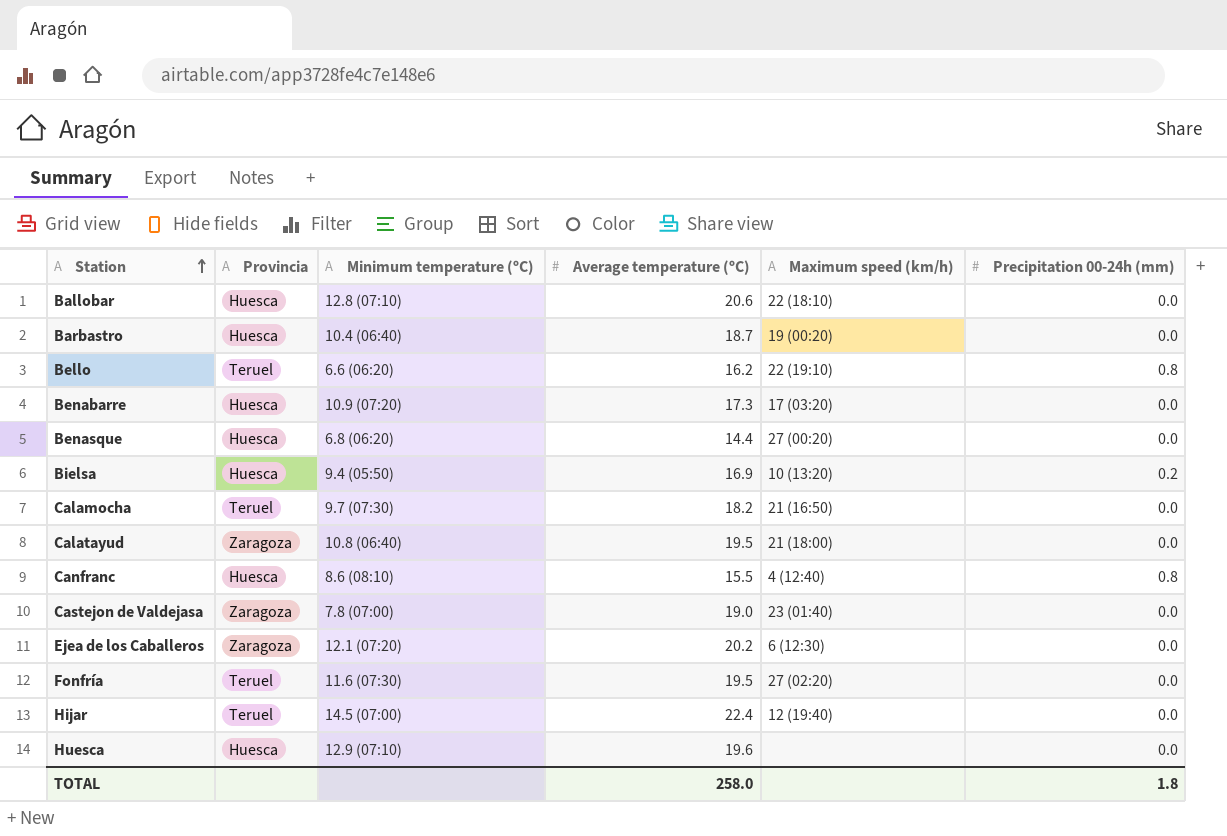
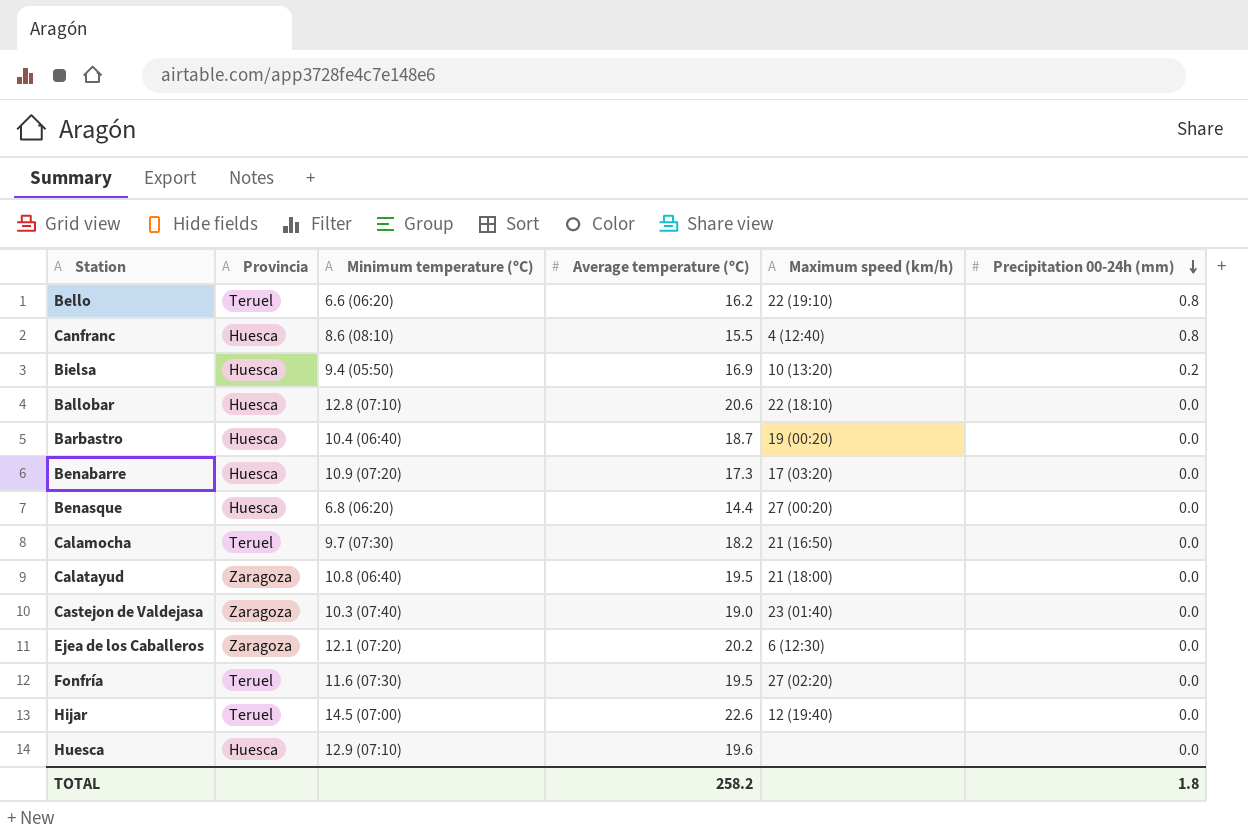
row order: Station ascending -> Precipitation 00-24h (mm) descending
Castejon de Valdejasa | Minimum temperature (ºC): 7.8 (07:00) -> 10.3 (07:40)
Hijar | Average temperature (ºC): 22.4 -> 22.6
TOTAL | Average temperature (ºC): 258.0 -> 258.2

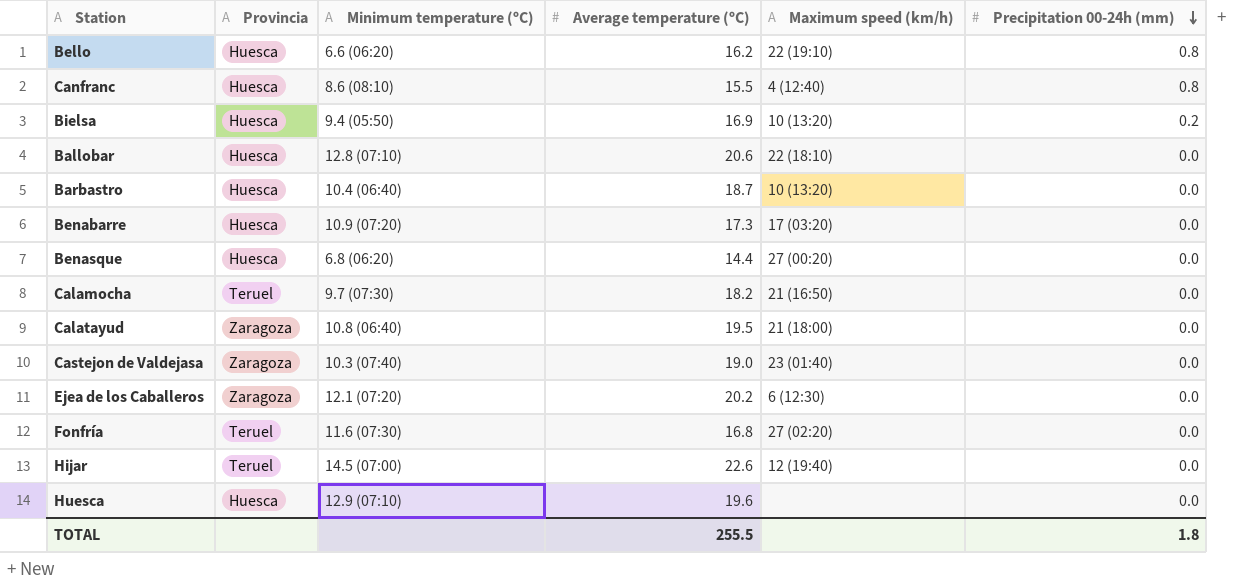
Bello | Provincia: Teruel -> Huesca
Barbastro | Maximum speed (km/h): 19 (00:20) -> 10 (13:20)
Fonfría | Average temperature (ºC): 19.5 -> 16.8
TOTAL | Average temperature (ºC): 258.2 -> 255.5

